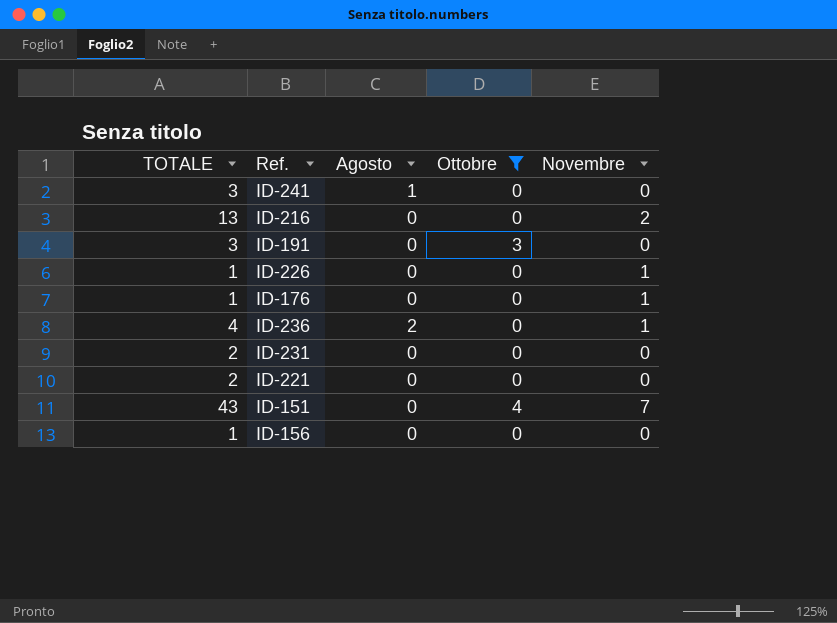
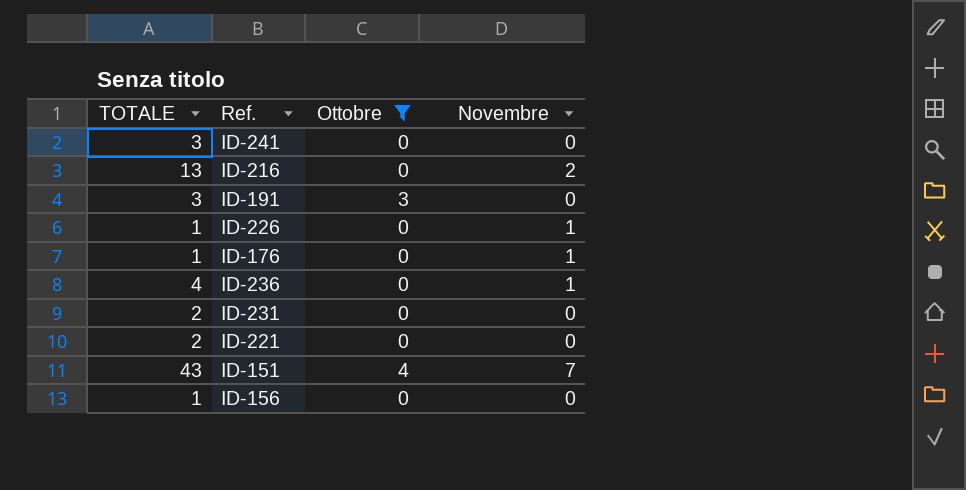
column Agosto | position: 3 -> none

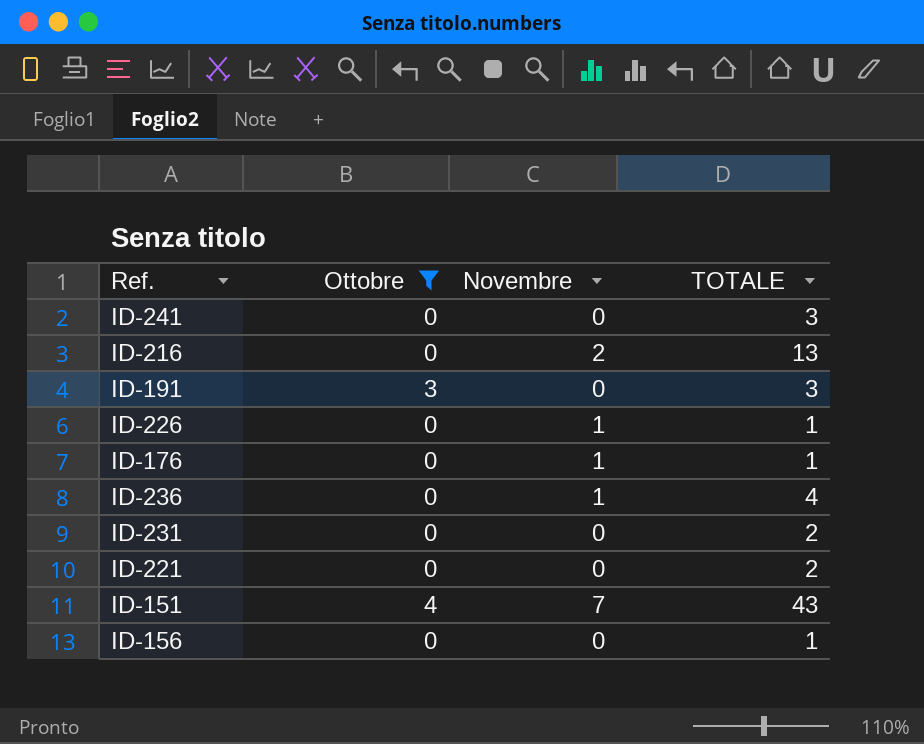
column TOTALE | position: 1 -> 4

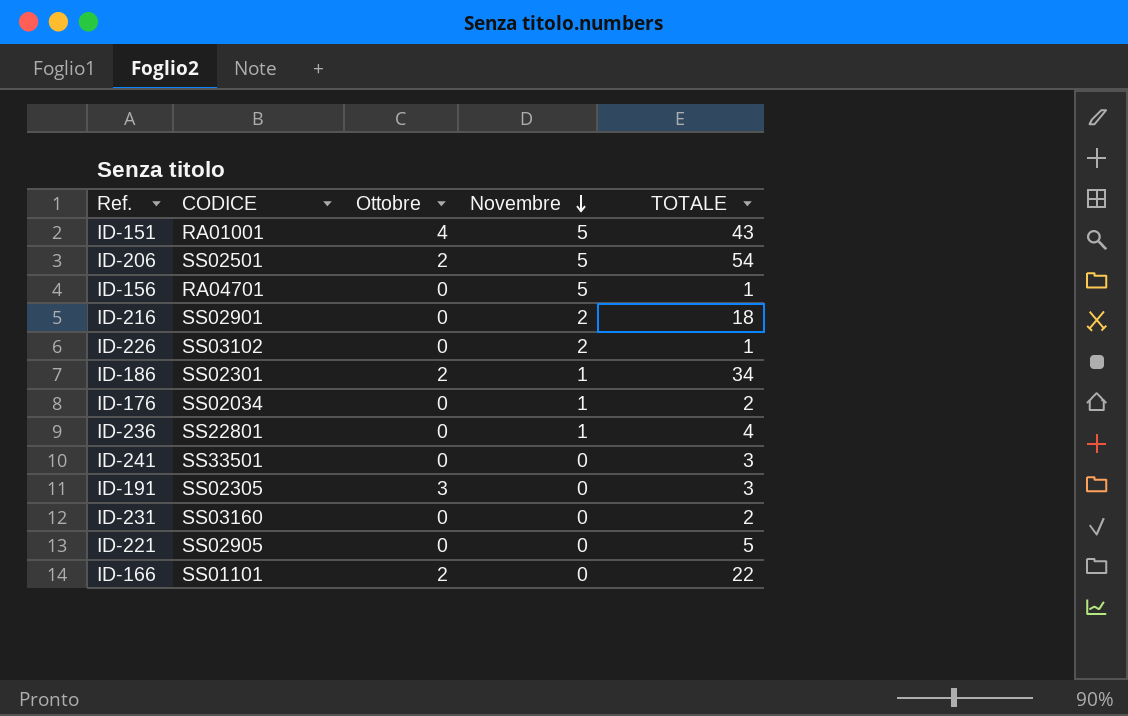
filter: Ottobre != 2 -> none
row order: none -> Novembre descending
column CODICE | position: none -> 2
ID-151 | Novembre: 7 -> 5
ID-156 | Novembre: 0 -> 5
ID-216 | TOTALE: 13 -> 18
ID-226 | Novembre: 1 -> 2
ID-176 | TOTALE: 1 -> 2
ID-221 | TOTALE: 2 -> 5

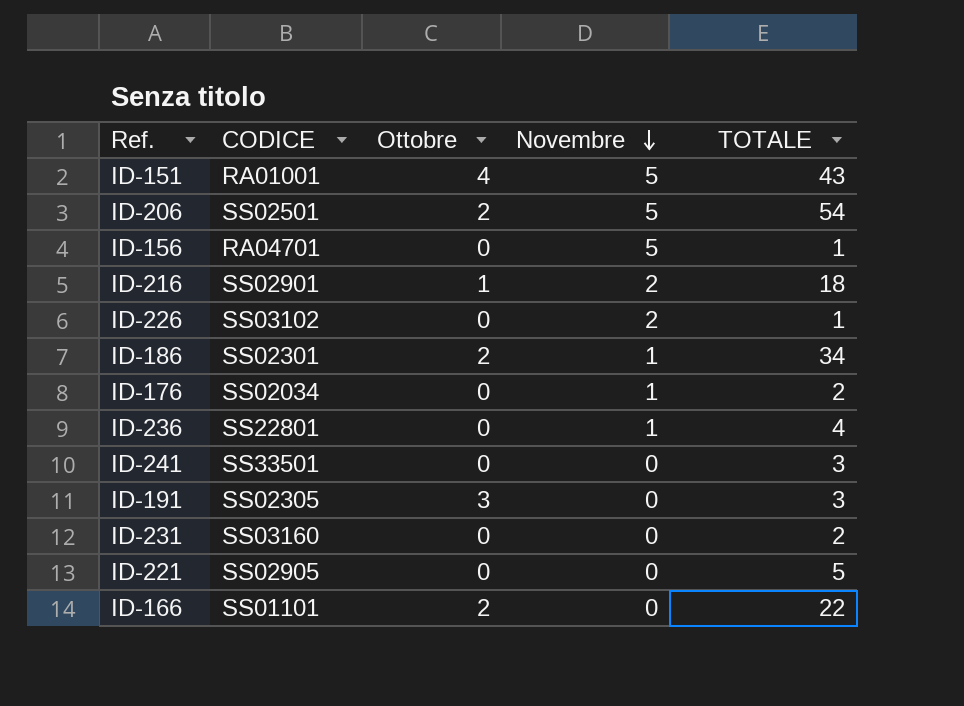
ID-216 | Ottobre: 0 -> 1

